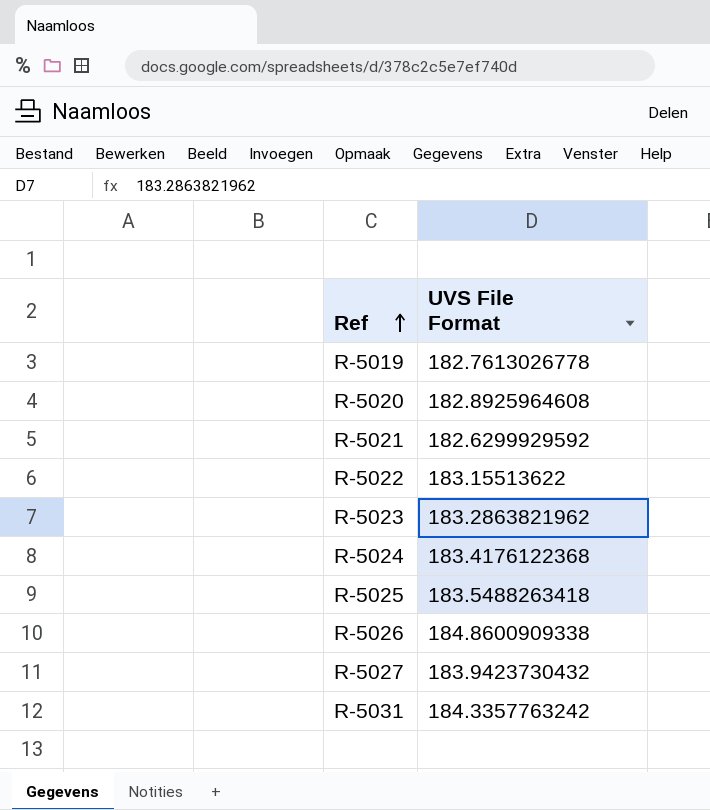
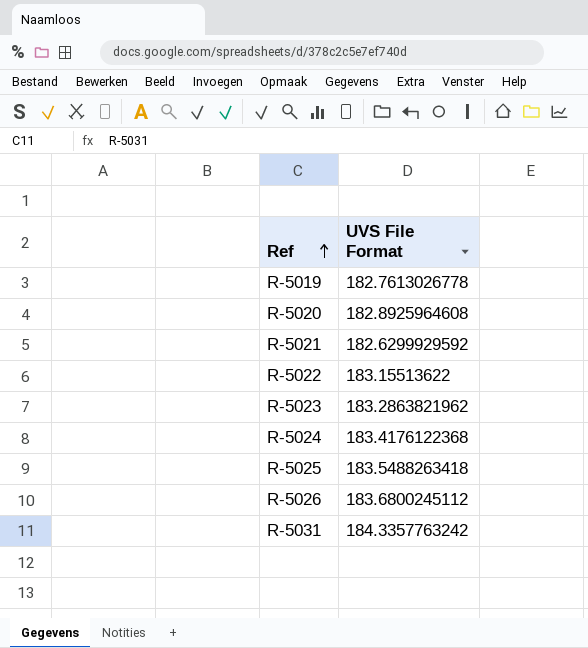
row R-5027: 183.9423730432 -> none
R-5026 | UVS File Format: 184.8600909338 -> 183.6800245112

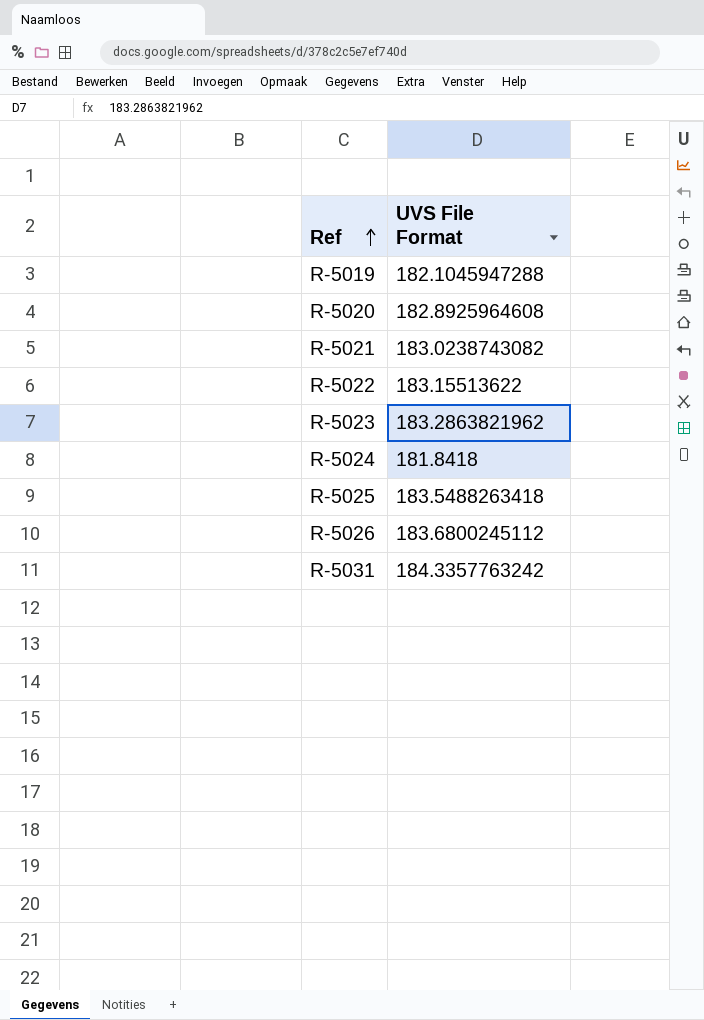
R-5019 | UVS File Format: 182.7613026778 -> 182.1045947288
R-5021 | UVS File Format: 182.6299929592 -> 183.0238743082
R-5024 | UVS File Format: 183.4176122368 -> 181.8418

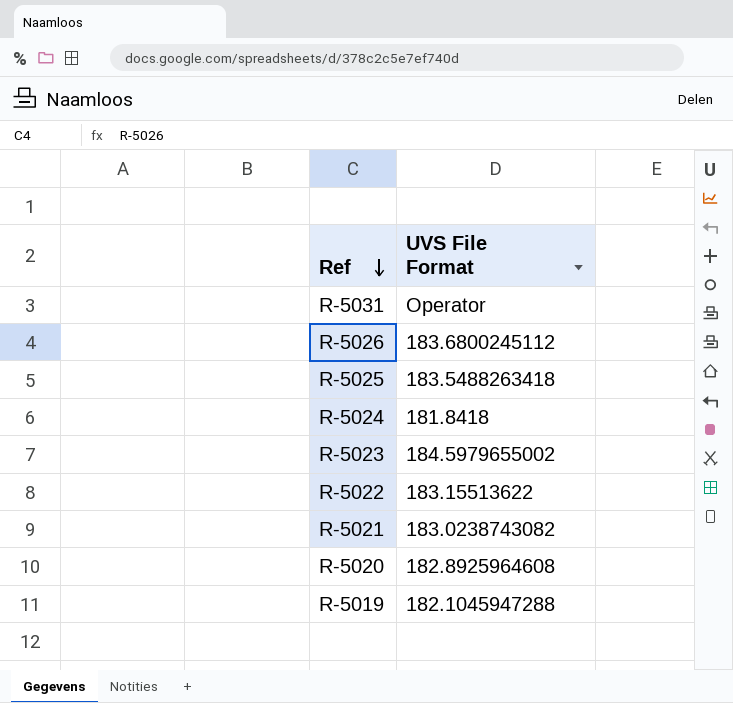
row order: Ref ascending -> Ref descending
R-5031 | UVS File Format: 184.3357763242 -> Operator
R-5023 | UVS File Format: 183.2863821962 -> 184.5979655002

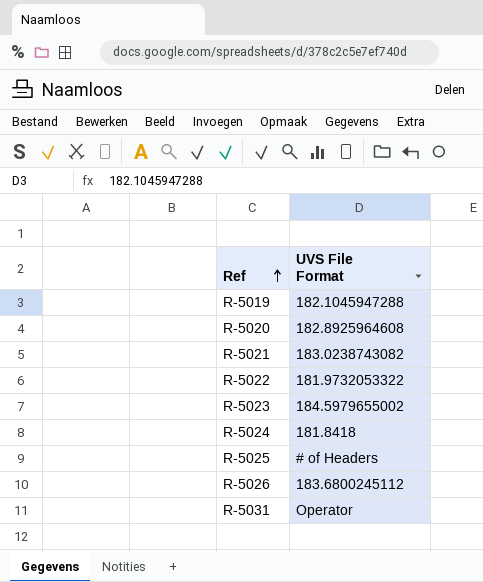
row order: Ref descending -> Ref ascending
R-5022 | UVS File Format: 183.15513622 -> 181.9732053322
R-5025 | UVS File Format: 183.5488263418 -> # of Headers

